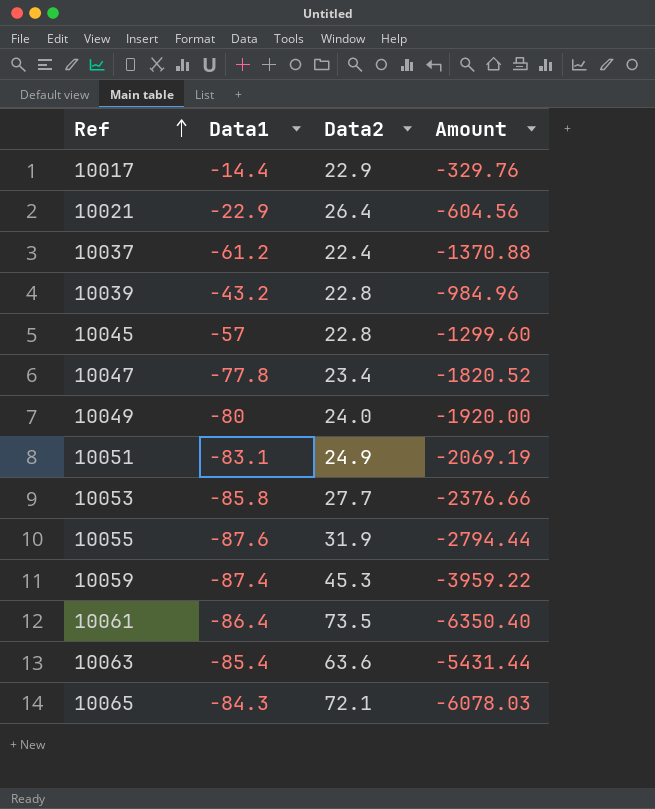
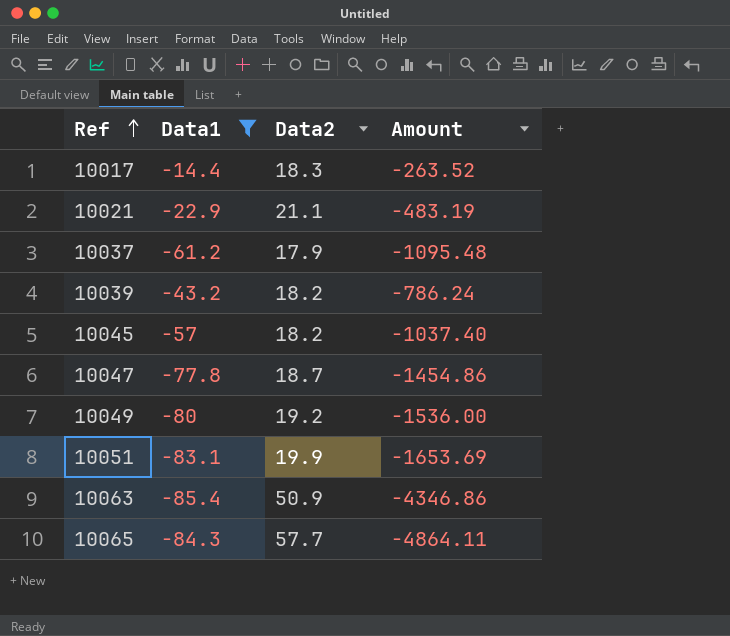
filter: none -> Data1 >= -85.4
10017 | Data2: 22.9 -> 18.3
10017 | Amount: -329.76 -> -263.52
10021 | Data2: 26.4 -> 21.1
10021 | Amount: -604.56 -> -483.19
10037 | Data2: 22.4 -> 17.9
10037 | Amount: -1370.88 -> -1095.48
10039 | Data2: 22.8 -> 18.2
10039 | Amount: -984.96 -> -786.24
10045 | Data2: 22.8 -> 18.2
10045 | Amount: -1299.60 -> -1037.40
10047 | Data2: 23.4 -> 18.7
10047 | Amount: -1820.52 -> -1454.86
10049 | Data2: 24.0 -> 19.2
10049 | Amount: -1920.00 -> -1536.00
10051 | Data2: 24.9 -> 19.9
10051 | Amount: -2069.19 -> -1653.69
10063 | Data2: 63.6 -> 50.9
10063 | Amount: -5431.44 -> -4346.86
10065 | Data2: 72.1 -> 57.7
10065 | Amount: -6078.03 -> -4864.11

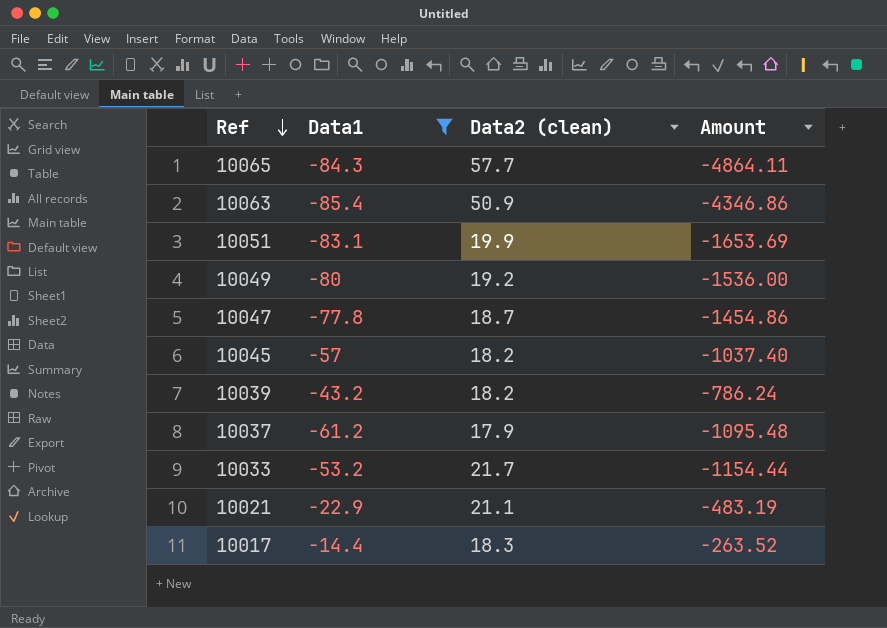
row order: Ref ascending -> Ref descending
column name: Data2 -> Data2 (clean)
row 10033: none -> -53.2 | 21.7 | -1154.44

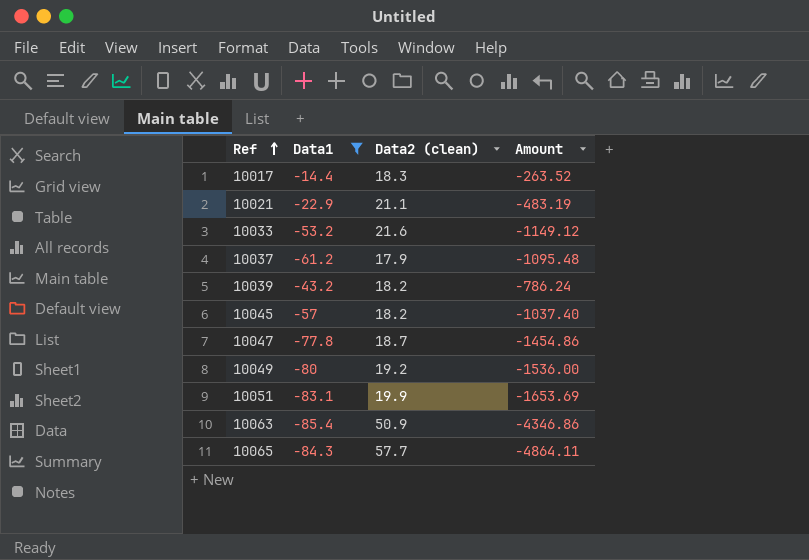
row order: Ref descending -> Ref ascending
10033 | Data2 (clean): 21.7 -> 21.6
10033 | Amount: -1154.44 -> -1149.12

